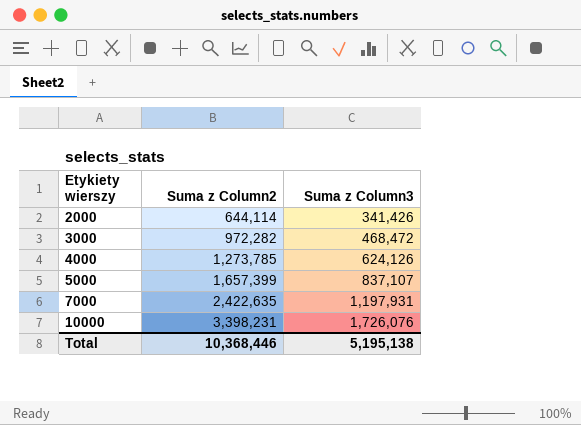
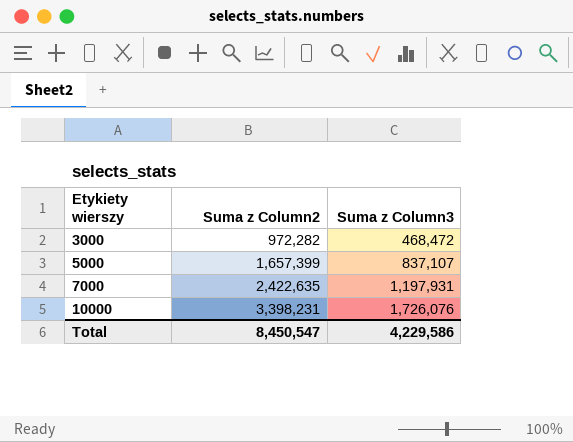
row 2000: 644,114 | 341,426 -> none
row 4000: 1,273,785 | 624,126 -> none
Total | Suma z Column2: 10,368,446 -> 8,450,547
Total | Suma z Column3: 5,195,138 -> 4,229,586

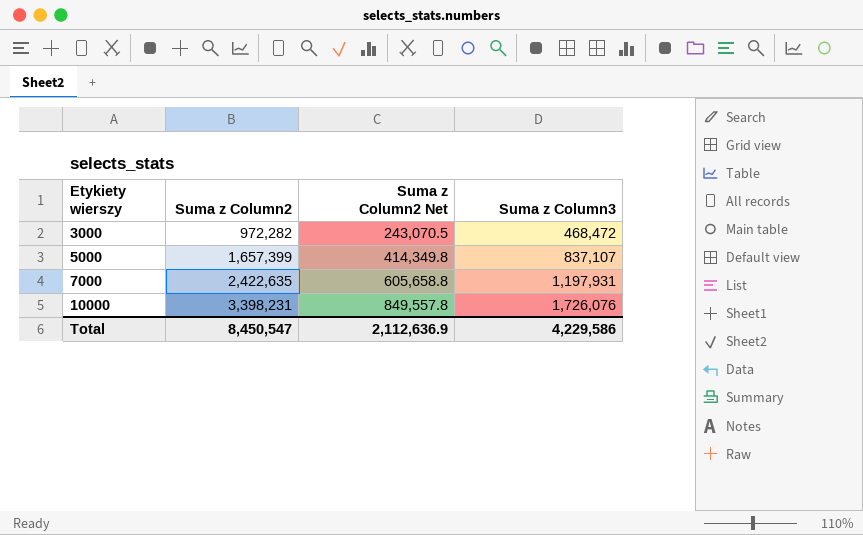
column Suma z Column2 Net | formula: none -> [Suma z Column2] * 0.25

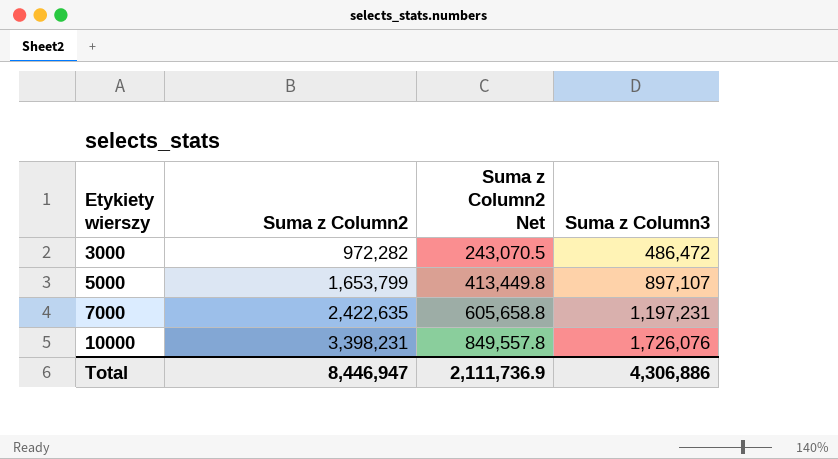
3000 | Suma z Column3: 468,472 -> 486,472
5000 | Suma z Column2: 1,657,399 -> 1,653,799
5000 | Suma z Column2 Net: 414,349.8 -> 413,449.8
5000 | Suma z Column3: 837,107 -> 897,107
7000 | Suma z Column3: 1,197,931 -> 1,197,231
Total | Suma z Column2: 8,450,547 -> 8,446,947
Total | Suma z Column2 Net: 2,112,636.9 -> 2,111,736.9
Total | Suma z Column3: 4,229,586 -> 4,306,886

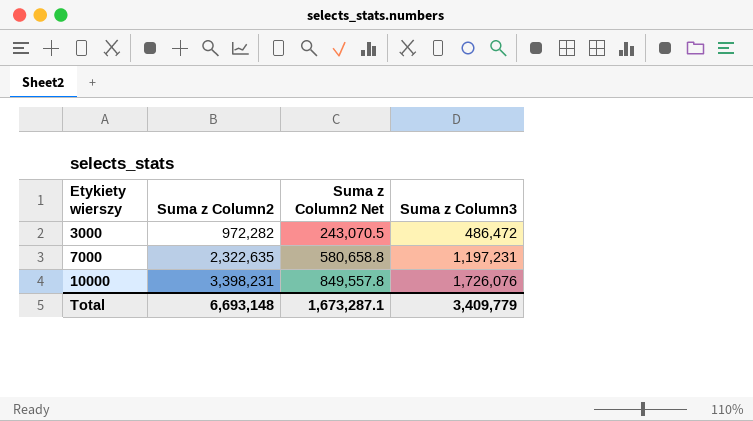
row 5000: 1,653,799 | 413,449.8 | 897,107 -> none
7000 | Suma z Column2: 2,422,635 -> 2,322,635
7000 | Suma z Column2 Net: 605,658.8 -> 580,658.8
Total | Suma z Column2: 8,446,947 -> 6,693,148
Total | Suma z Column2 Net: 2,111,736.9 -> 1,673,287.1
Total | Suma z Column3: 4,306,886 -> 3,409,779

